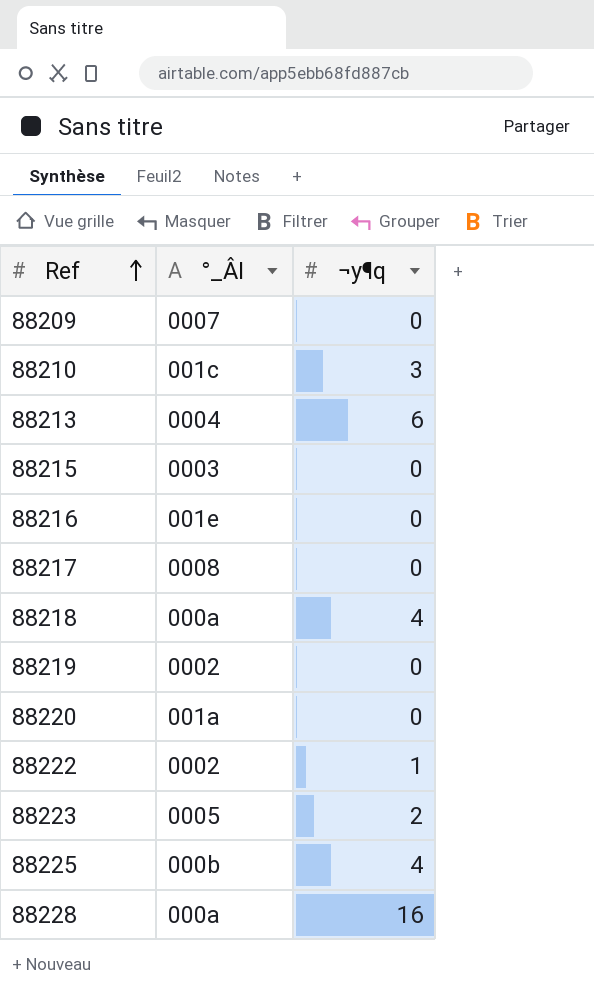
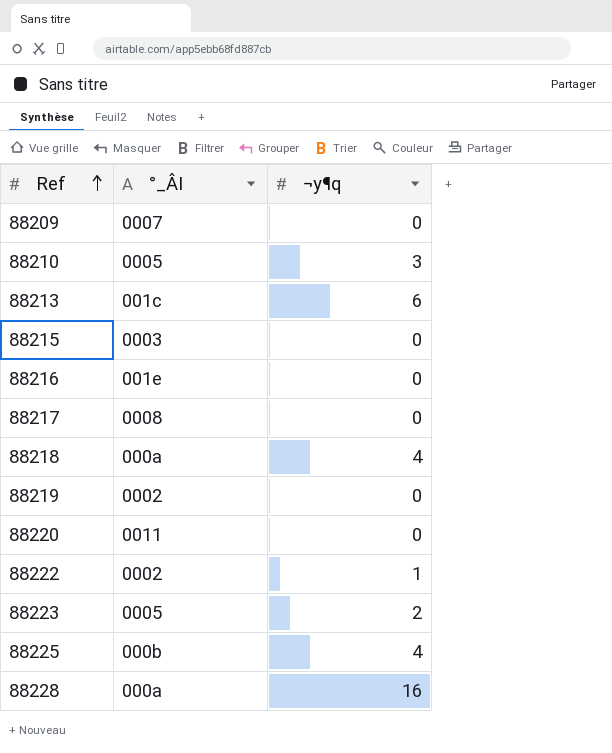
88210 | °_ÂI: 001c -> 0005
88213 | °_ÂI: 0004 -> 001c
88220 | °_ÂI: 001a -> 0011

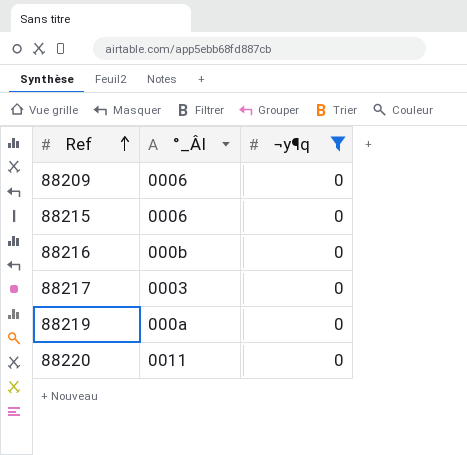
filter: none -> ¬y¶q = 0
88209 | °_ÂI: 0007 -> 0006
88215 | °_ÂI: 0003 -> 0006
88216 | °_ÂI: 001e -> 000b
88217 | °_ÂI: 0008 -> 0003
88219 | °_ÂI: 0002 -> 000a

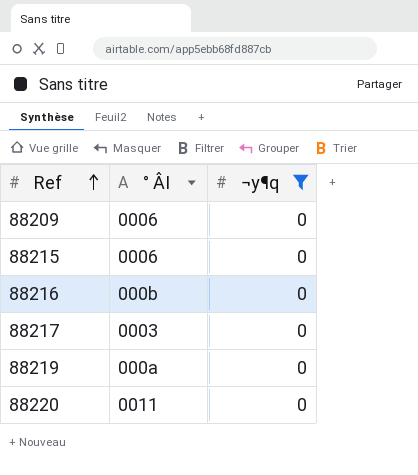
column name: °_ÂI -> ° ÂI

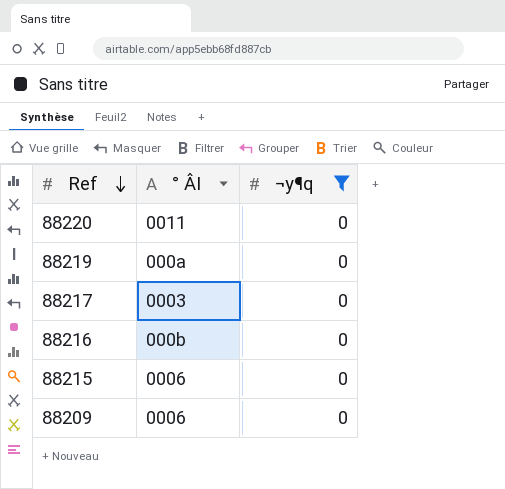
row order: Ref ascending -> Ref descending

